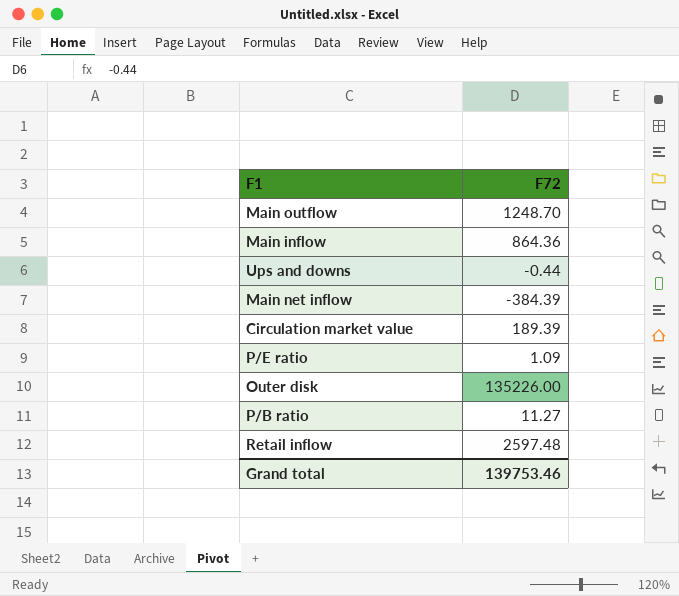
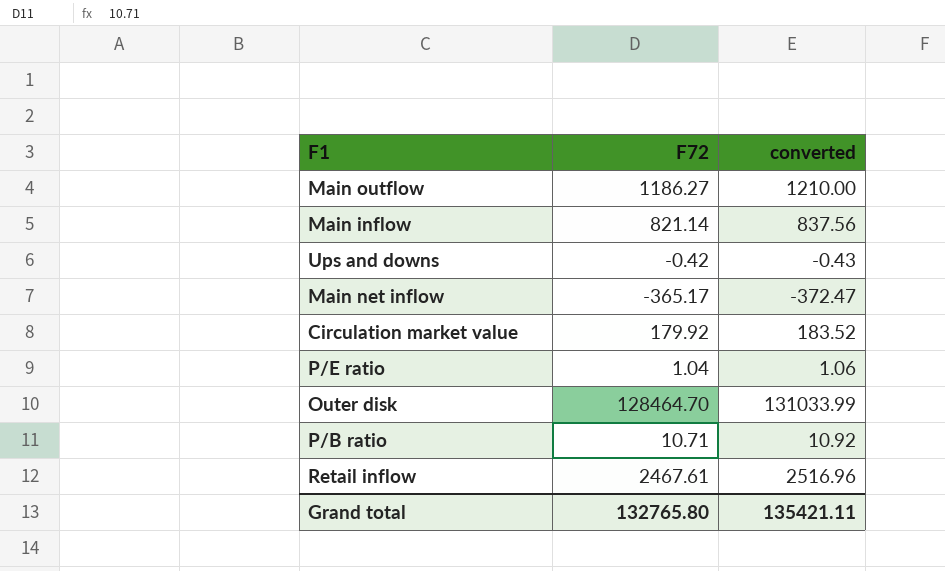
column converted | formula: none -> [F72] * 1.02
Main outflow | F72: 1248.70 -> 1186.27
Main inflow | F72: 864.36 -> 821.14
Ups and downs | F72: -0.44 -> -0.42
Main net inflow | F72: -384.39 -> -365.17
Circulation market value | F72: 189.39 -> 179.92
P/E ratio | F72: 1.09 -> 1.04
Outer disk | F72: 135226.00 -> 128464.70
P/B ratio | F72: 11.27 -> 10.71
Retail inflow | F72: 2597.48 -> 2467.61
Grand total | F72: 139753.46 -> 132765.80

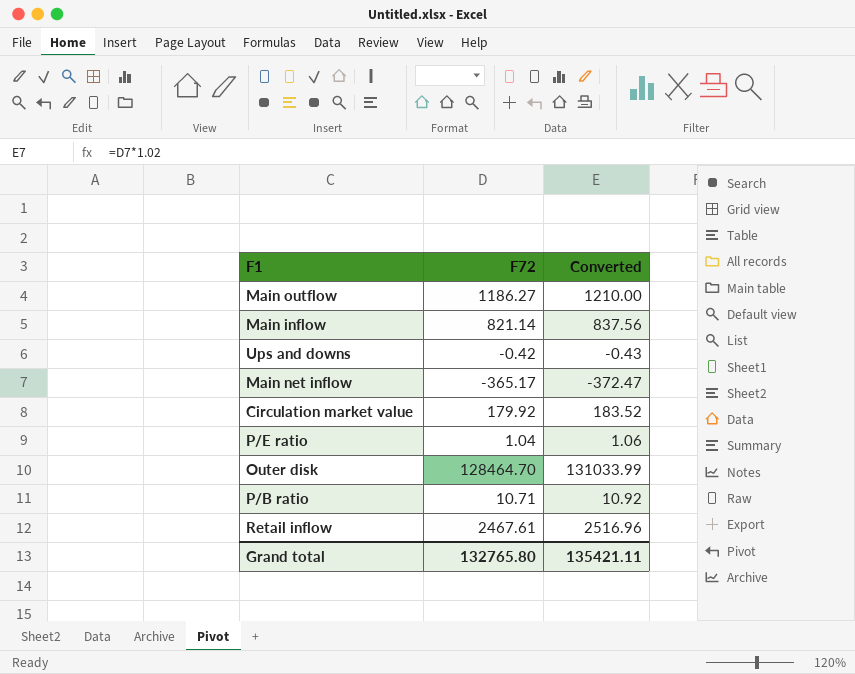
column name: converted -> Converted

